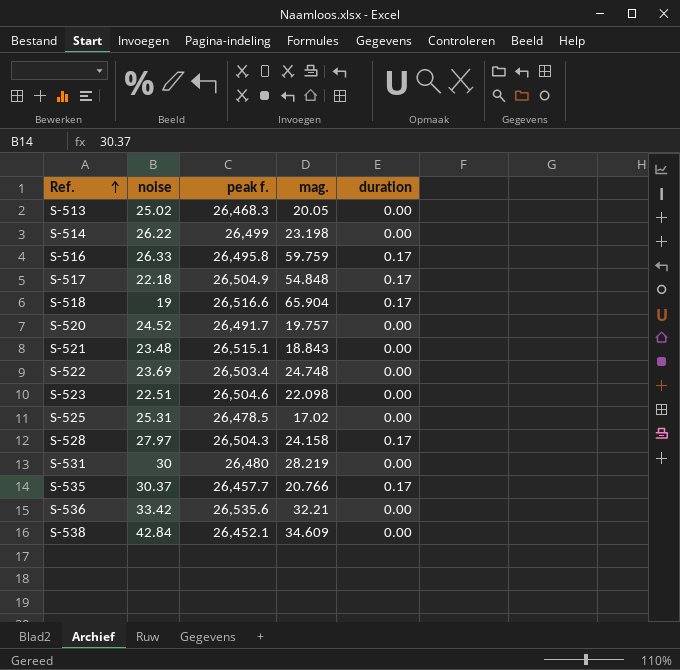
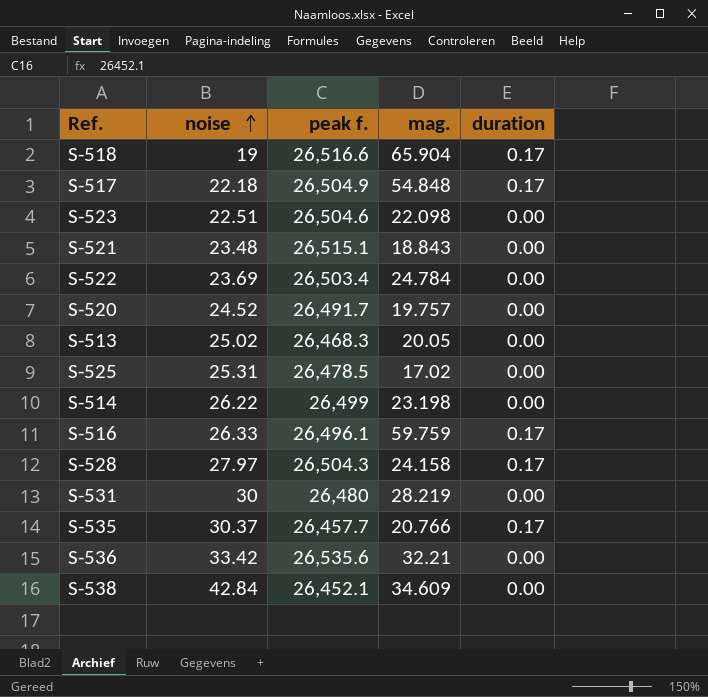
row order: Ref. ascending -> noise ascending
S-522 | mag.: 24.748 -> 24.784
S-516 | peak f.: 26,495.8 -> 26,496.1

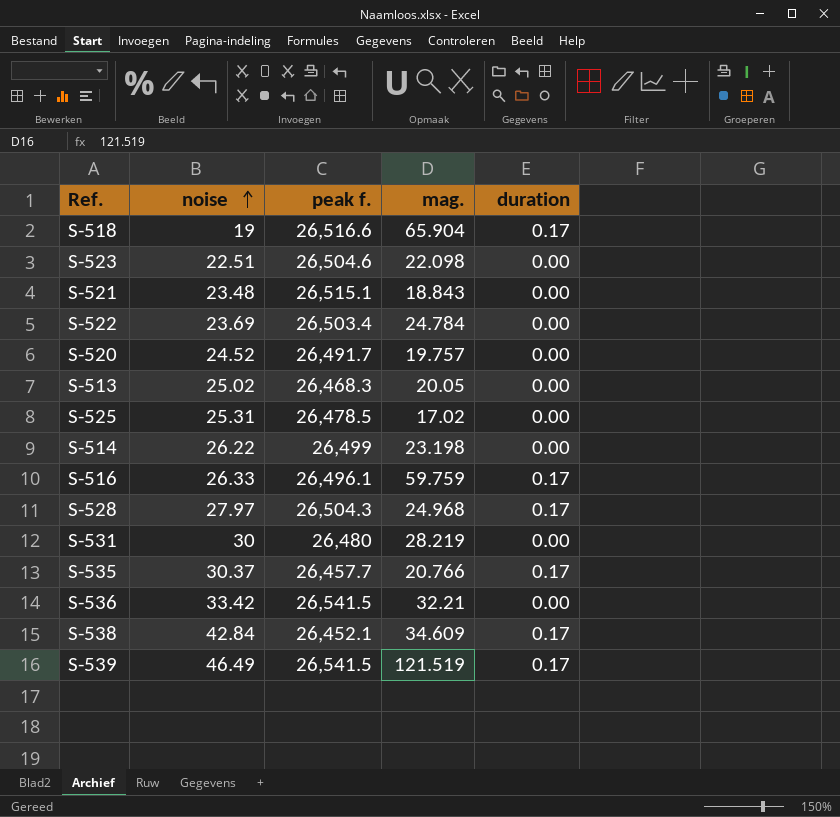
row S-517: 22.18 | 26,504.9 | 54.848 | 0.17 -> none
S-528 | mag.: 24.158 -> 24.968
S-536 | peak f.: 26,535.6 -> 26,541.5
S-538 | duration: 0.00 -> 0.17
row S-539: none -> 46.49 | 26,541.5 | 121.519 | 0.17

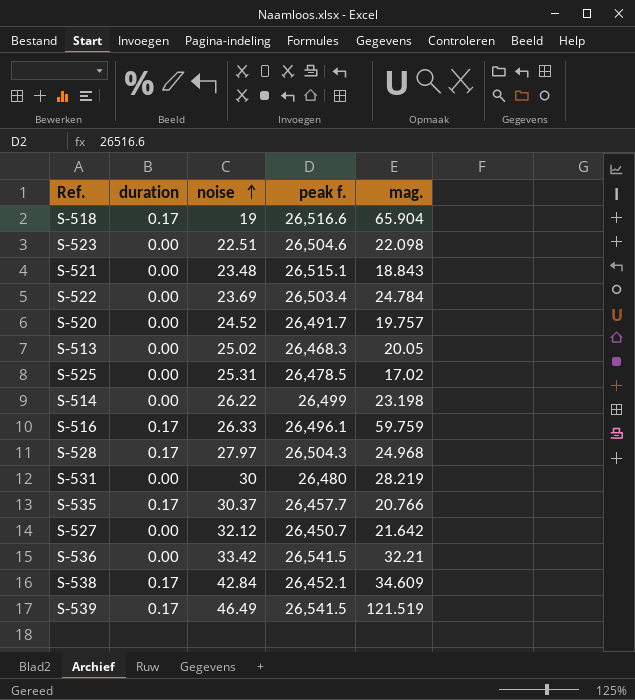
column duration | position: 5 -> 2
row S-527: none -> 0.00 | 32.12 | 26,450.7 | 21.642

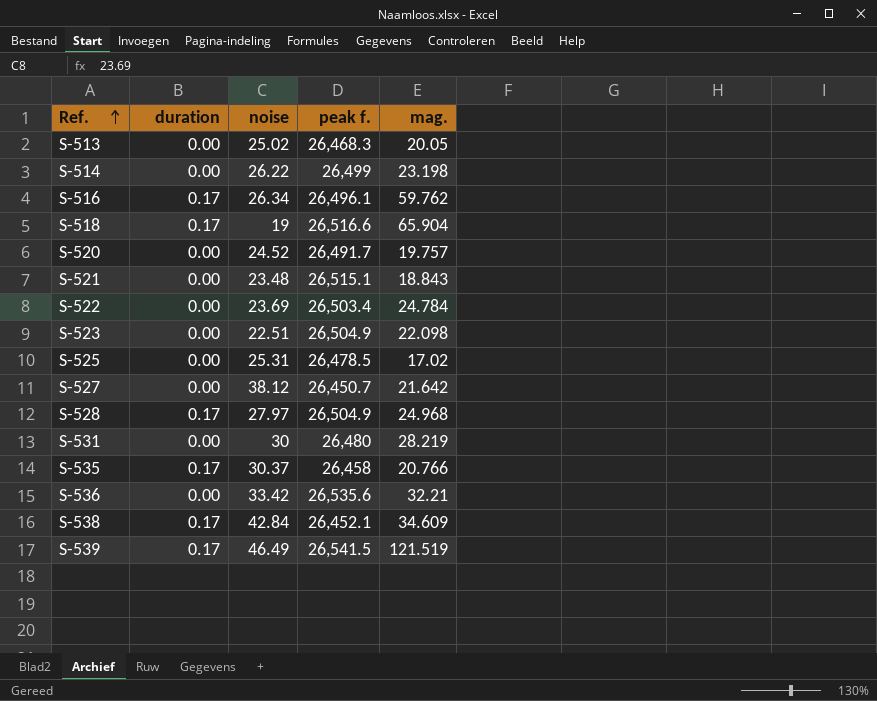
row order: noise ascending -> Ref. ascending
S-516 | noise: 26.33 -> 26.34
S-516 | mag.: 59.759 -> 59.762
S-523 | peak f.: 26,504.6 -> 26,504.9
S-527 | noise: 32.12 -> 38.12
S-528 | peak f.: 26,504.3 -> 26,504.9
S-535 | peak f.: 26,457.7 -> 26,458
S-536 | peak f.: 26,541.5 -> 26,535.6

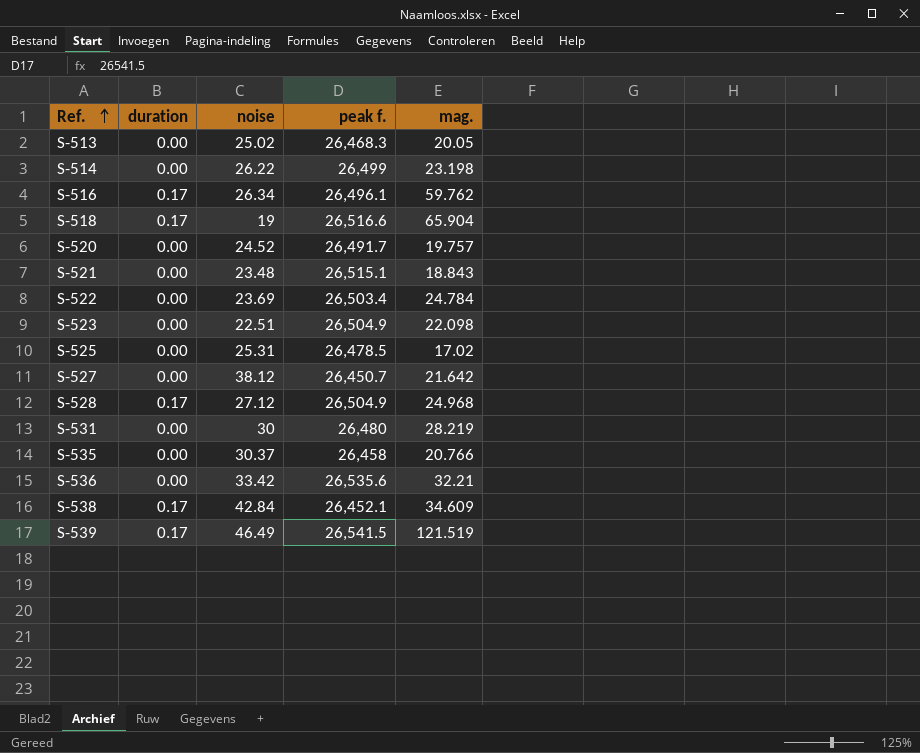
S-528 | noise: 27.97 -> 27.12
S-535 | duration: 0.17 -> 0.00

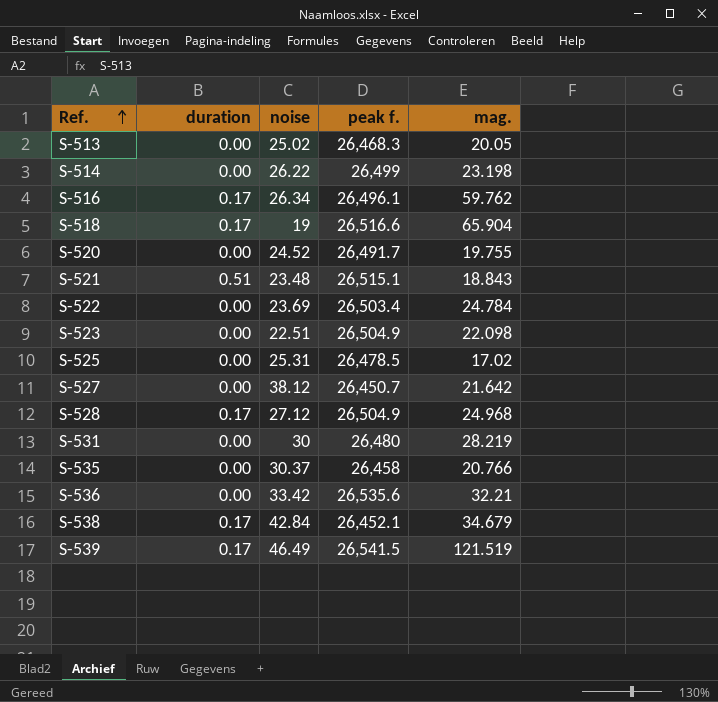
S-520 | mag.: 19.757 -> 19.755
S-521 | duration: 0.00 -> 0.51
S-538 | mag.: 34.609 -> 34.679

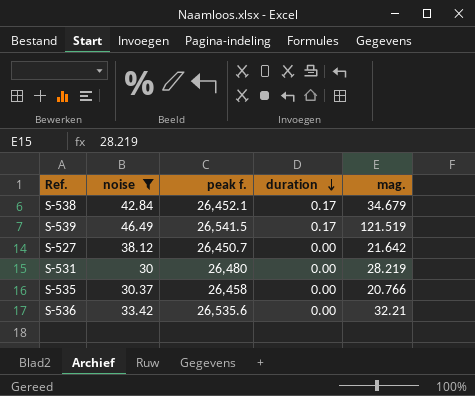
filter: none -> noise >= 30
row order: Ref. ascending -> duration descending
column duration | position: 2 -> 4

